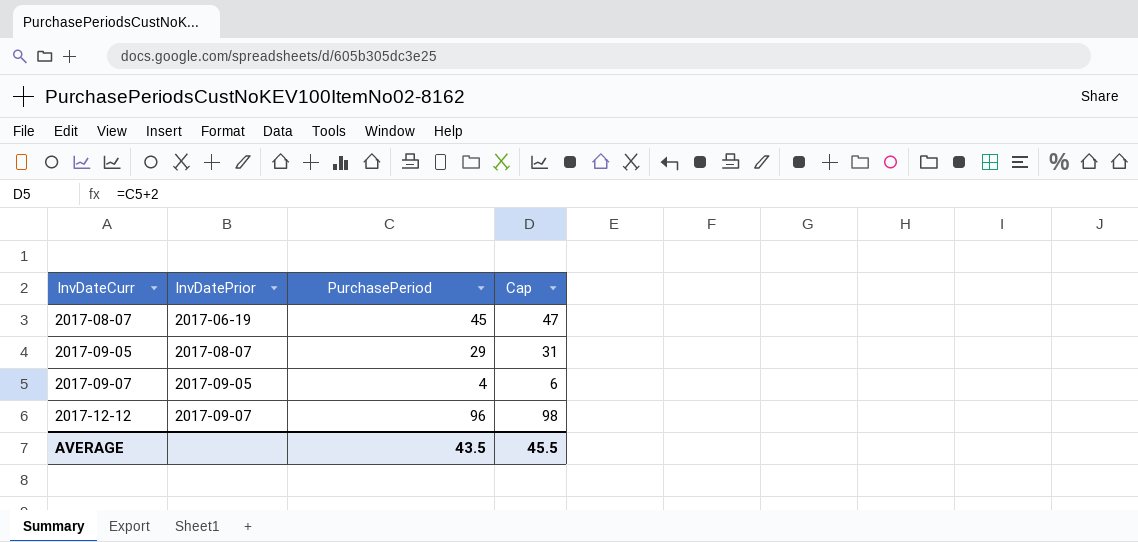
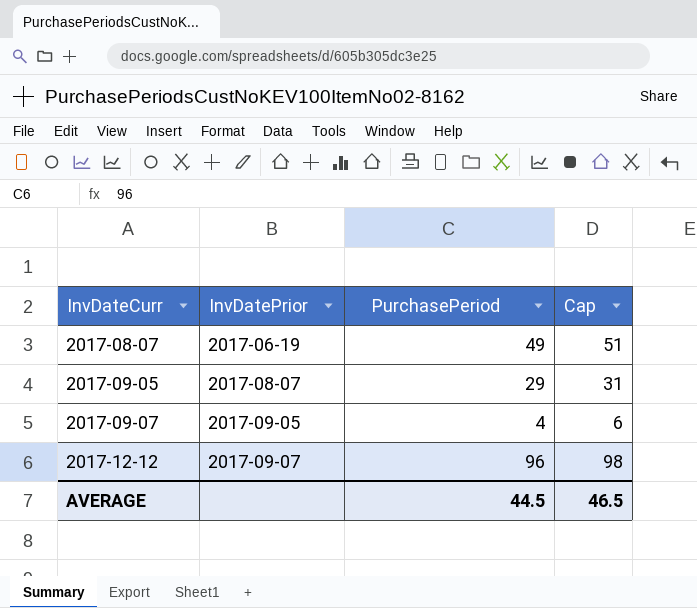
2017-08-07 | PurchasePeriod: 45 -> 49
2017-08-07 | Cap: 47 -> 51
AVERAGE | PurchasePeriod: 43.5 -> 44.5
AVERAGE | Cap: 45.5 -> 46.5

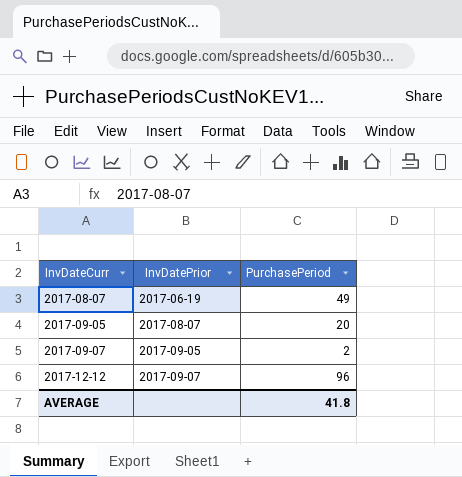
column Cap | formula: [PurchasePeriod] + 2 -> none
2017-09-05 | PurchasePeriod: 29 -> 20
2017-09-07 | PurchasePeriod: 4 -> 2
AVERAGE | PurchasePeriod: 44.5 -> 41.8

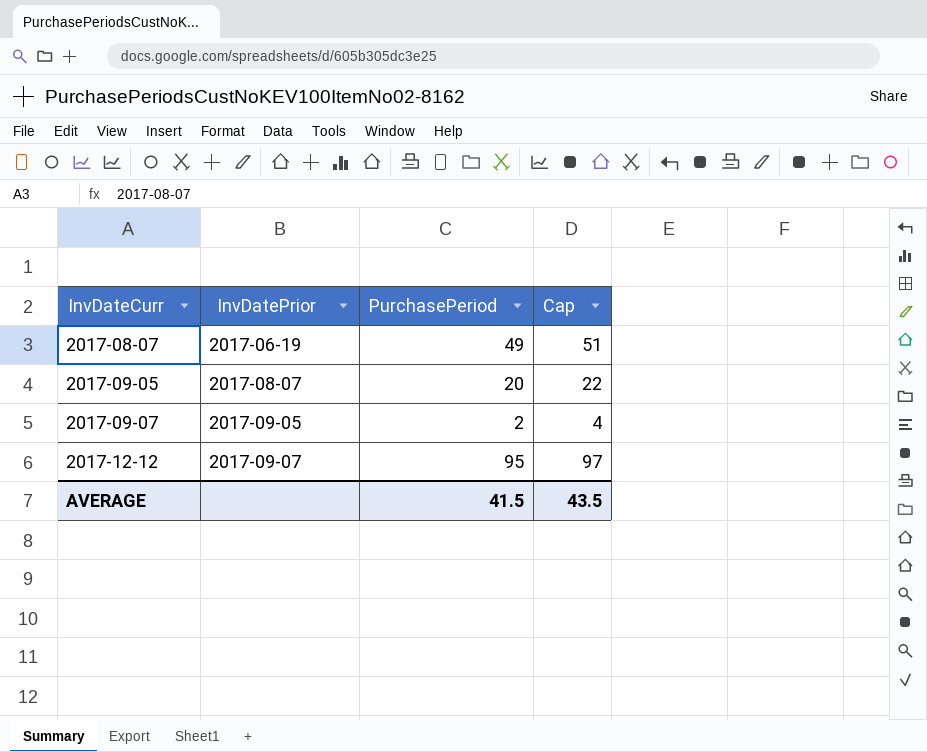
column Cap | formula: none -> [PurchasePeriod] + 2
2017-12-12 | PurchasePeriod: 96 -> 95
AVERAGE | PurchasePeriod: 41.8 -> 41.5

